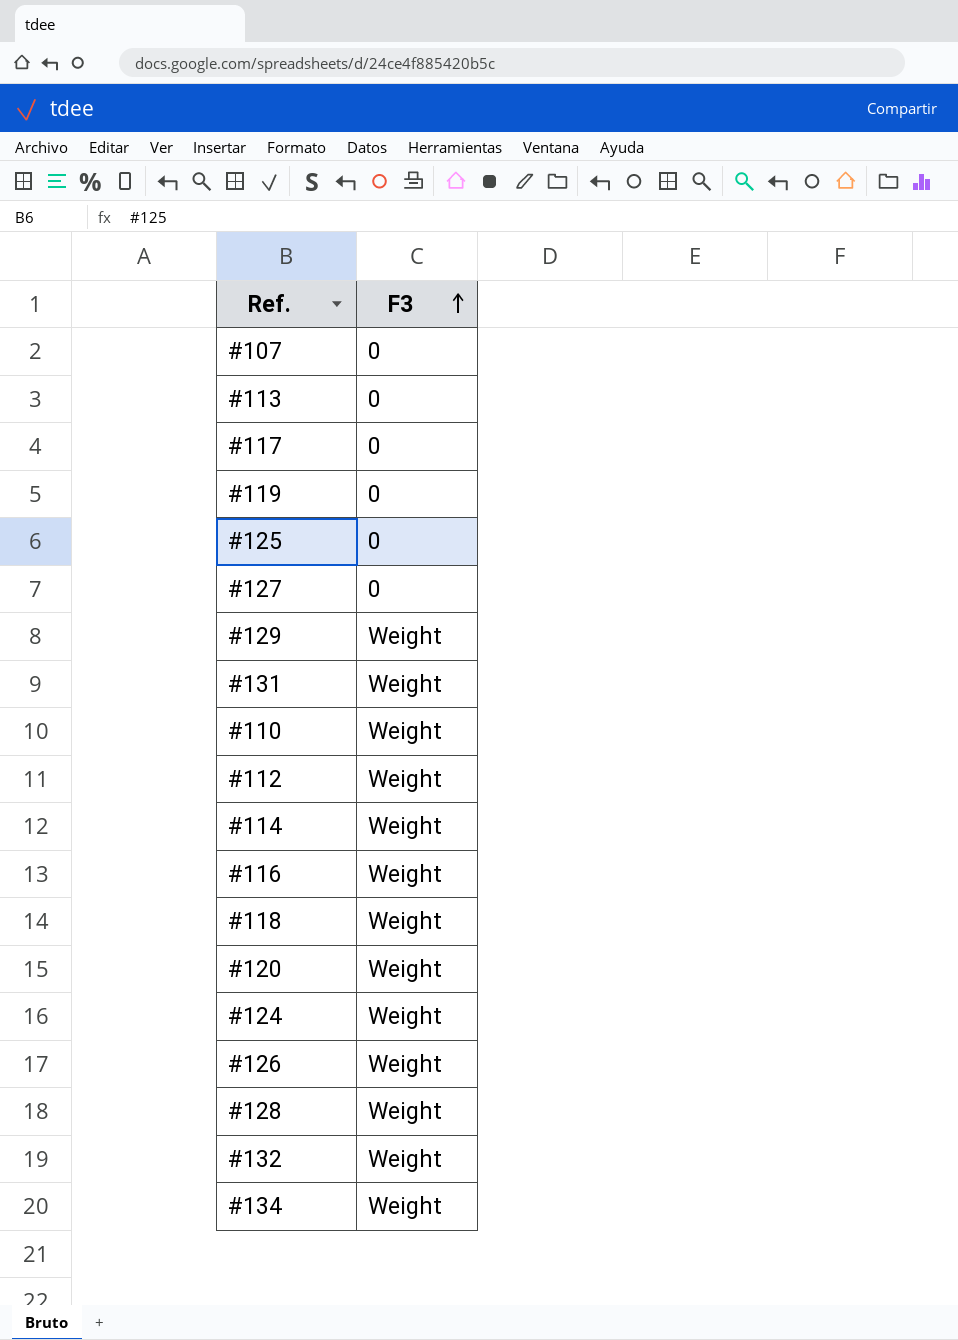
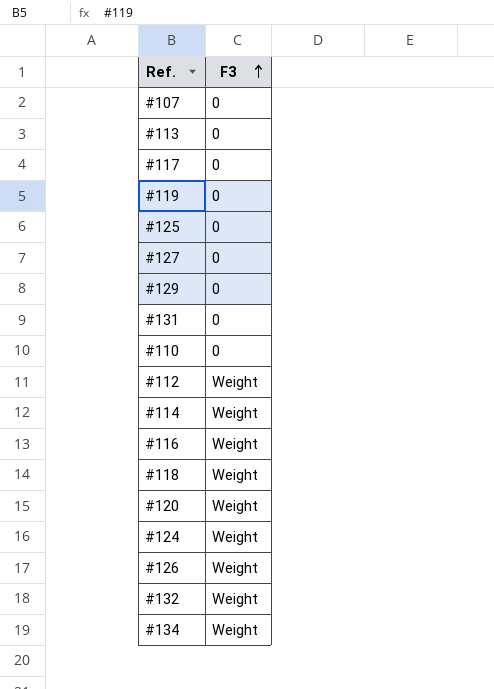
row #128: Weight -> none
#129 | F3: Weight -> 0
#131 | F3: Weight -> 0
#110 | F3: Weight -> 0

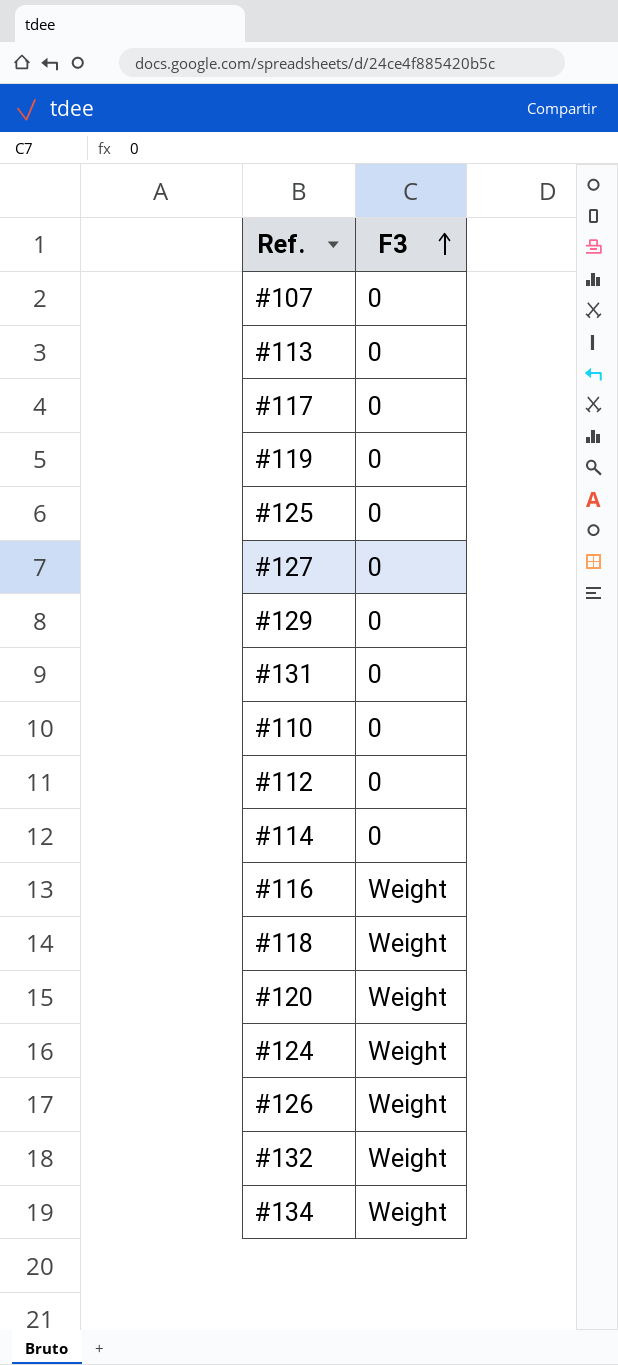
#112 | F3: Weight -> 0
#114 | F3: Weight -> 0

